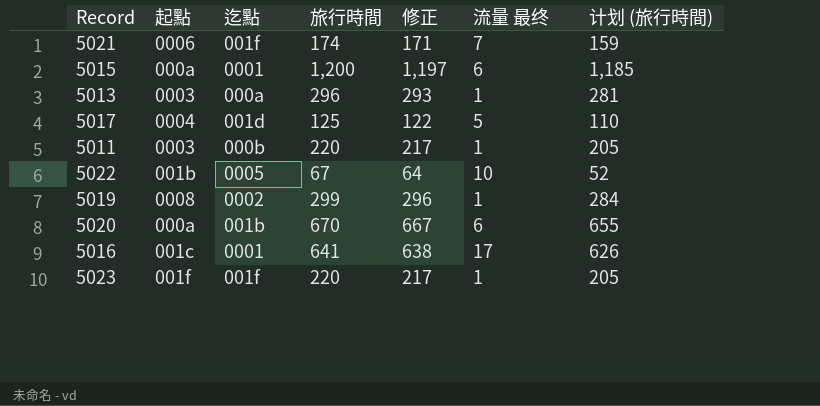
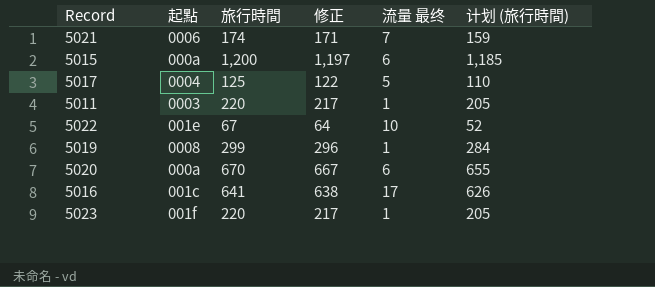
column 迄點 | position: 3 -> none
row 5013: 0003 | 000a | 296 | 293 | 1 | 281 -> none
5022 | 起點: 001b -> 001e

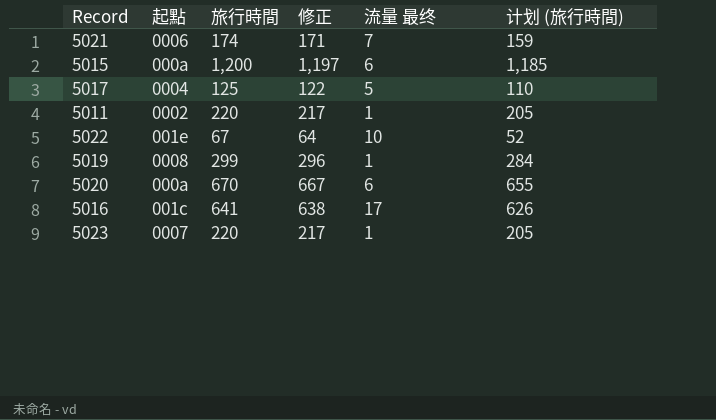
5011 | 起點: 0003 -> 0002
5023 | 起點: 001f -> 0007

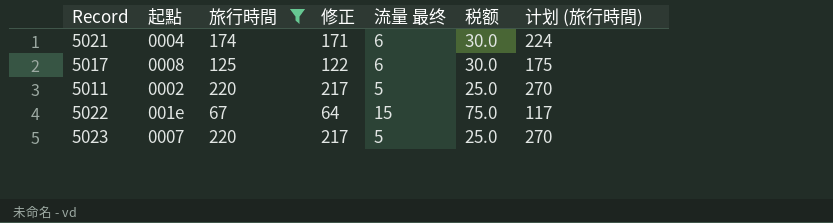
filter: none -> 旅行時間 <= 220
column 税额 | formula: none -> [流量 最终] * 5
column 计划 (旅行時間) | formula: [旅行時間] - 15 -> [旅行時間] + 50
5021 | 起點: 0006 -> 0004
5021 | 流量 最终: 7 -> 6
5017 | 起點: 0004 -> 0008
5017 | 流量 最终: 5 -> 6
5011 | 流量 最终: 1 -> 5
5022 | 流量 最终: 10 -> 15
5023 | 流量 最终: 1 -> 5

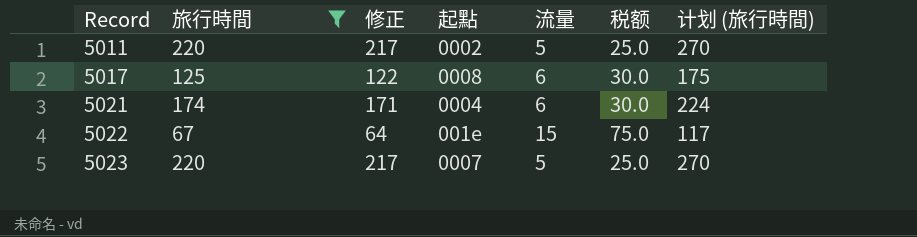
row order: none -> Record ascending
column 起點 | position: 2 -> 4
column name: 流量 最终 -> 流量

